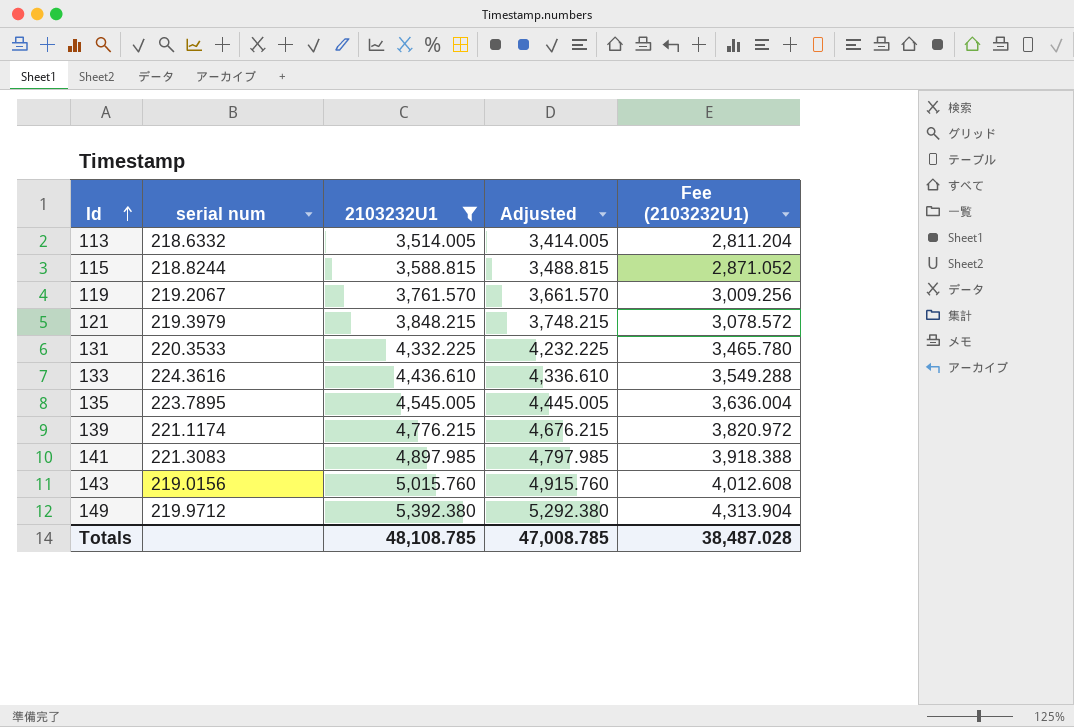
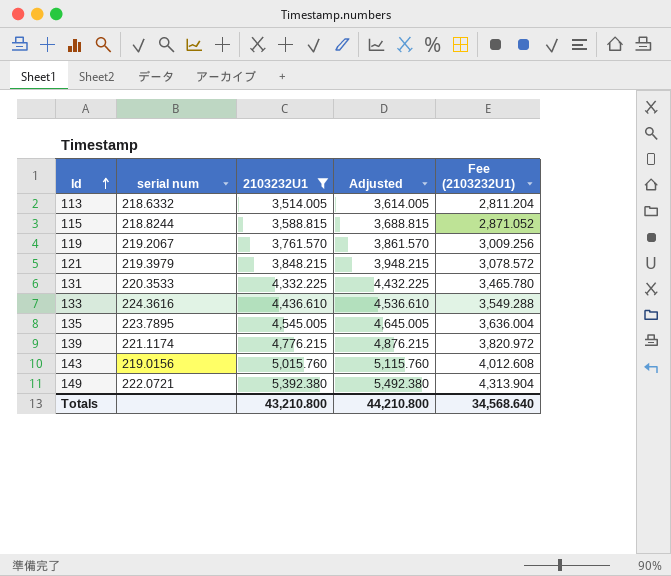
column Adjusted | formula: [2103232U1] - 100 -> [2103232U1] + 100
row 141: 221.3083 | 4,897.985 | 4,797.985 | 3,918.388 -> none
149 | serial num: 219.9712 -> 222.0721
Totals | 2103232U1: 48,108.785 -> 43,210.800
Totals | Adjusted: 47,008.785 -> 44,210.800
Totals | Fee (2103232U1): 38,487.028 -> 34,568.640

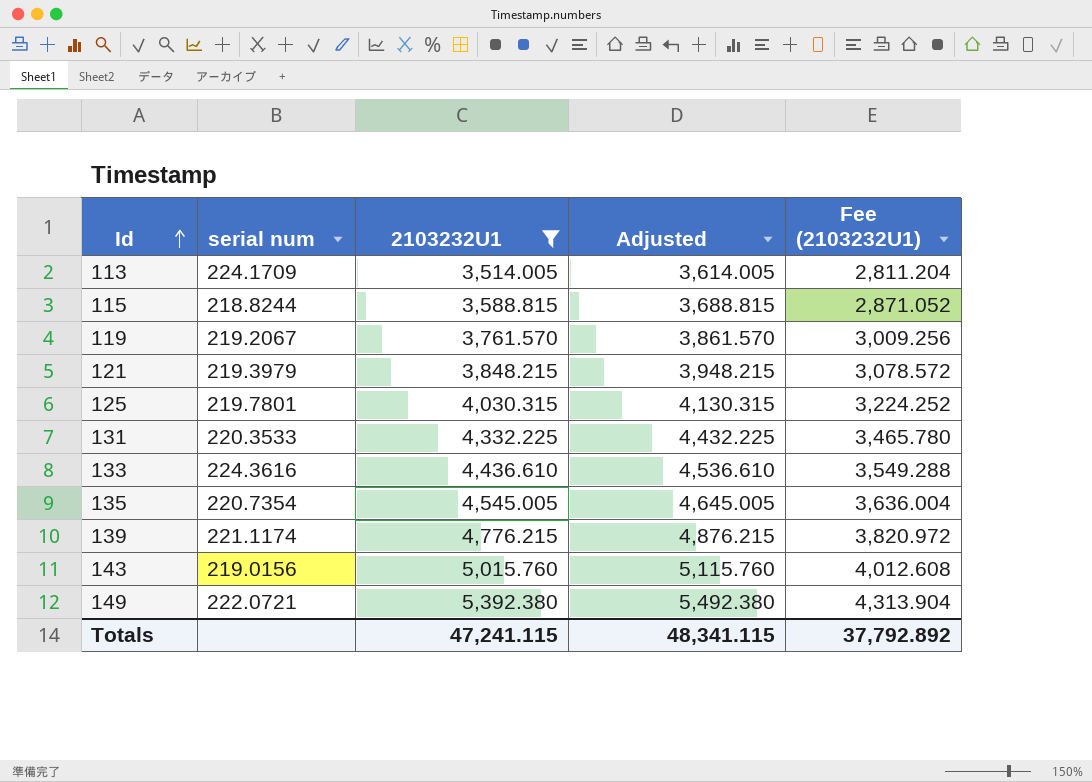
113 | serial num: 218.6332 -> 224.1709
row 125: none -> 219.7801 | 4,030.315 | 4,130.315 | 3,224.252
135 | serial num: 223.7895 -> 220.7354
Totals | 2103232U1: 43,210.800 -> 47,241.115
Totals | Adjusted: 44,210.800 -> 48,341.115
Totals | Fee (2103232U1): 34,568.640 -> 37,792.892

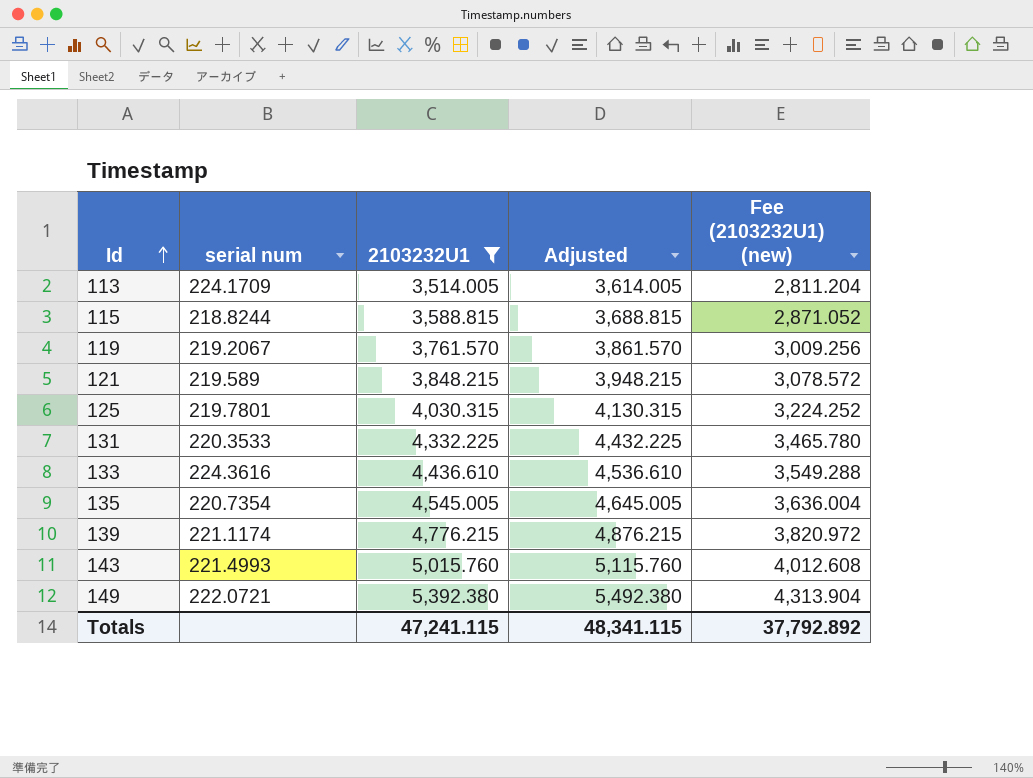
column name: Fee (2103232U1) -> Fee (2103232U1) (new)
121 | serial num: 219.3979 -> 219.589
143 | serial num: 219.0156 -> 221.4993

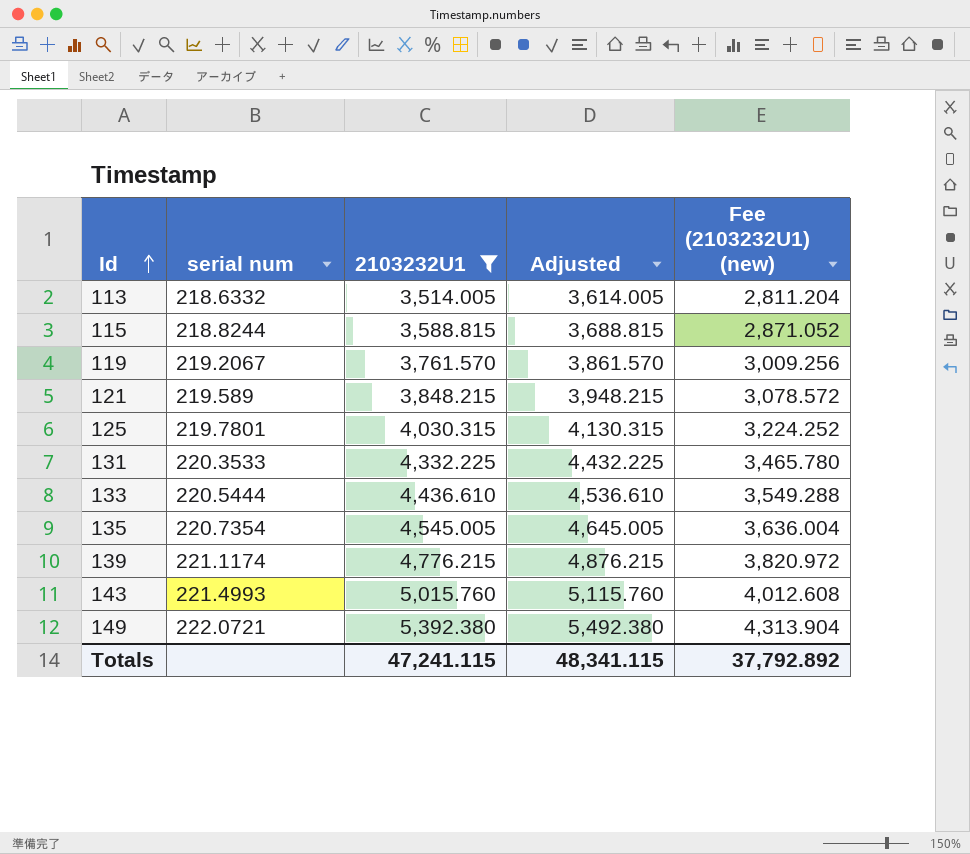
113 | serial num: 224.1709 -> 218.6332
133 | serial num: 224.3616 -> 220.5444

